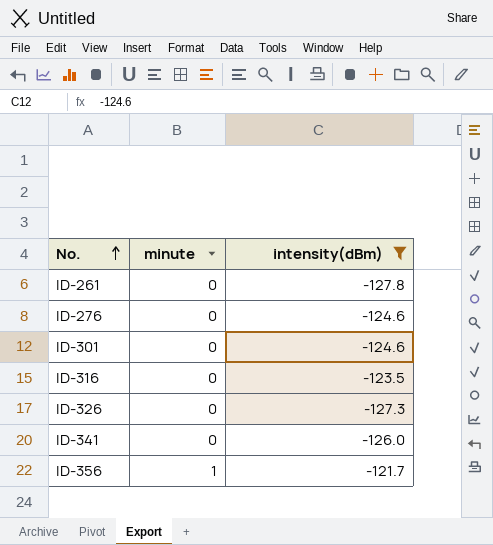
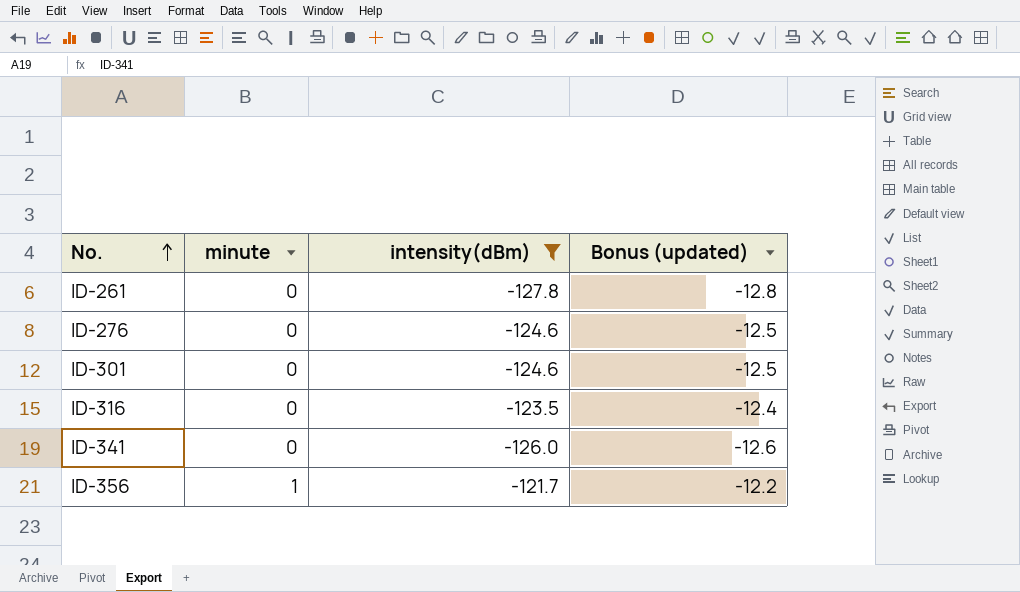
column Bonus (updated) | formula: none -> [intensity(dBm)] * 0.1
row ID-326: 0 | -127.3 -> none

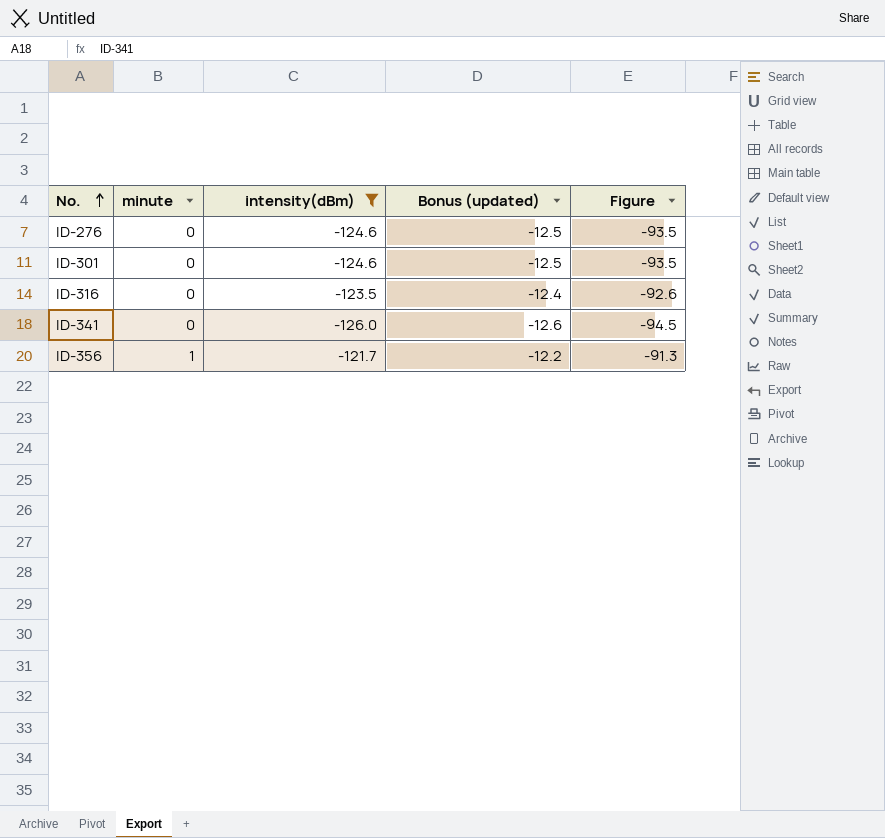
column Figure | formula: none -> [intensity(dBm)] * 0.75
row ID-261: 0 | -127.8 | -12.8 -> none

